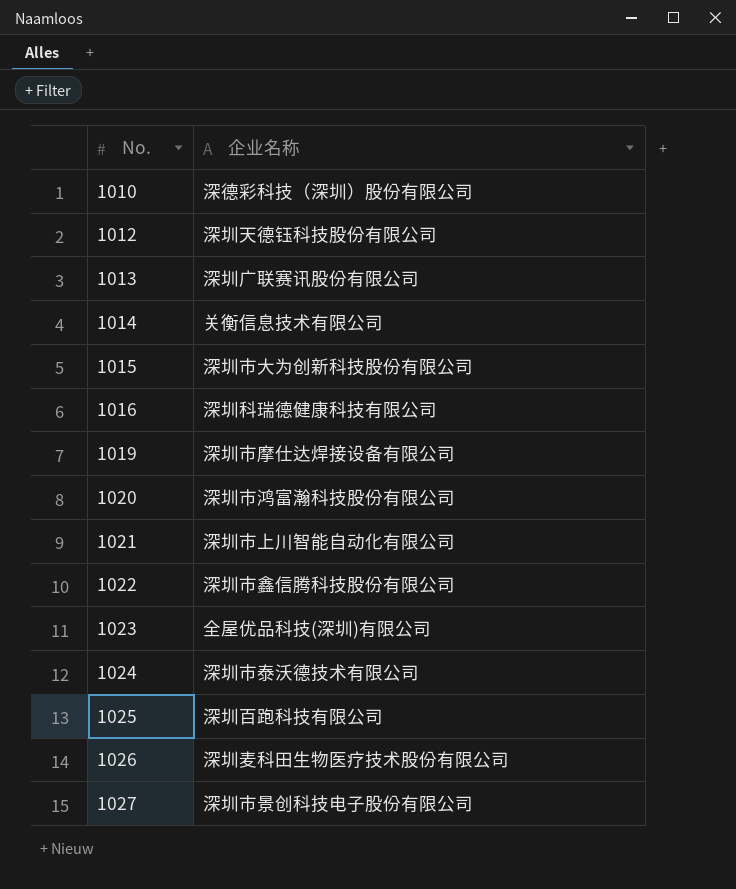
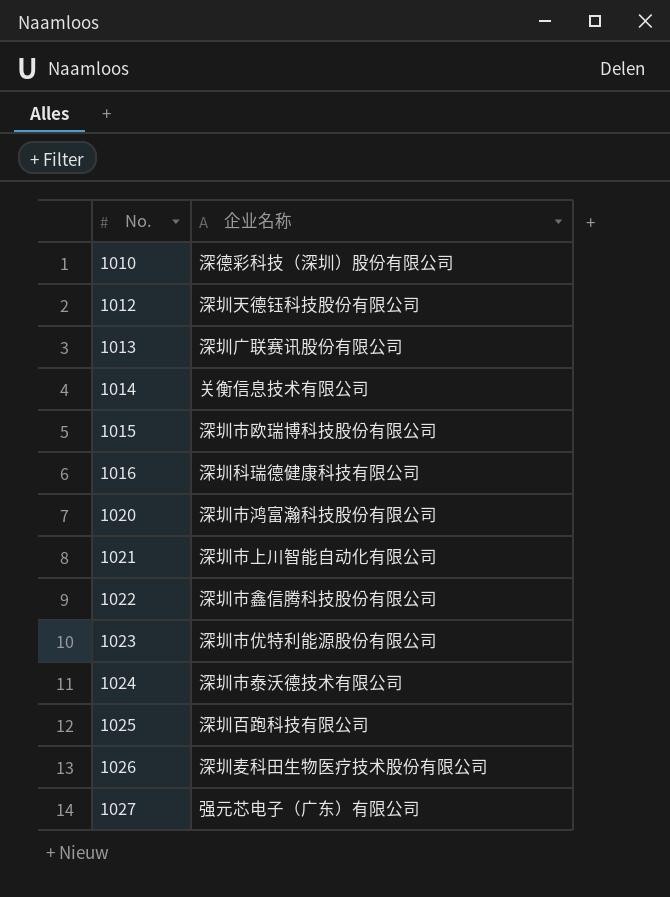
row 1019: 深圳市摩仕达焊接设备有限公司 -> none
1015 | 企业名称: 深圳市大为创新科技股份有限公司 -> 深圳市欧瑞博科技股份有限公司
1023 | 企业名称: 全屋优品科技(深圳)有限公司 -> 深圳市优特利能源股份有限公司
1027 | 企业名称: 深圳市景创科技电子股份有限公司 -> 强元芯电子（广东）有限公司

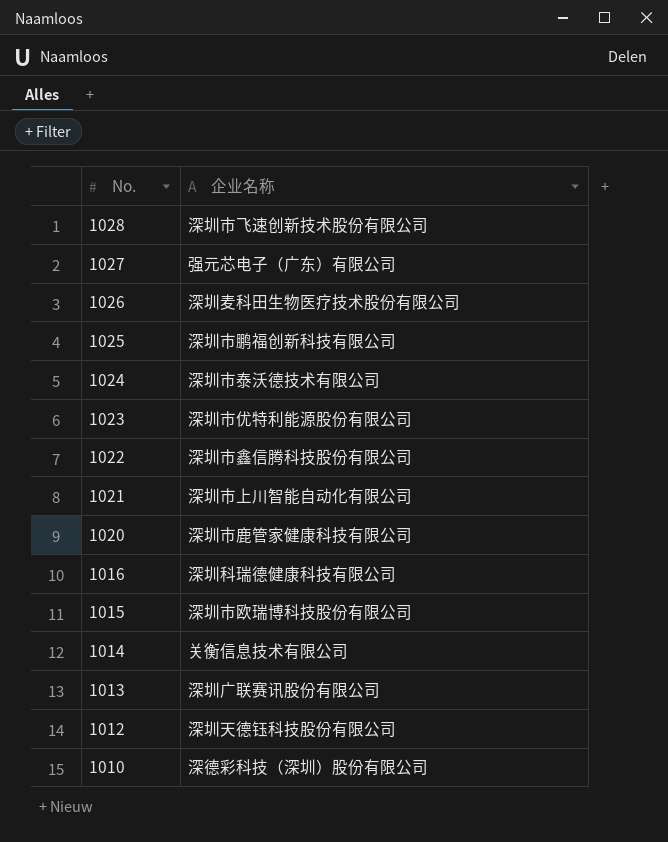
row order: No. ascending -> No. descending
row 1028: none -> 深圳市飞速创新技术股份有限公司
1025 | 企业名称: 深圳百跑科技有限公司 -> 深圳市鹏福创新科技有限公司
1020 | 企业名称: 深圳市鸿富瀚科技股份有限公司 -> 深圳市鹿管家健康科技有限公司

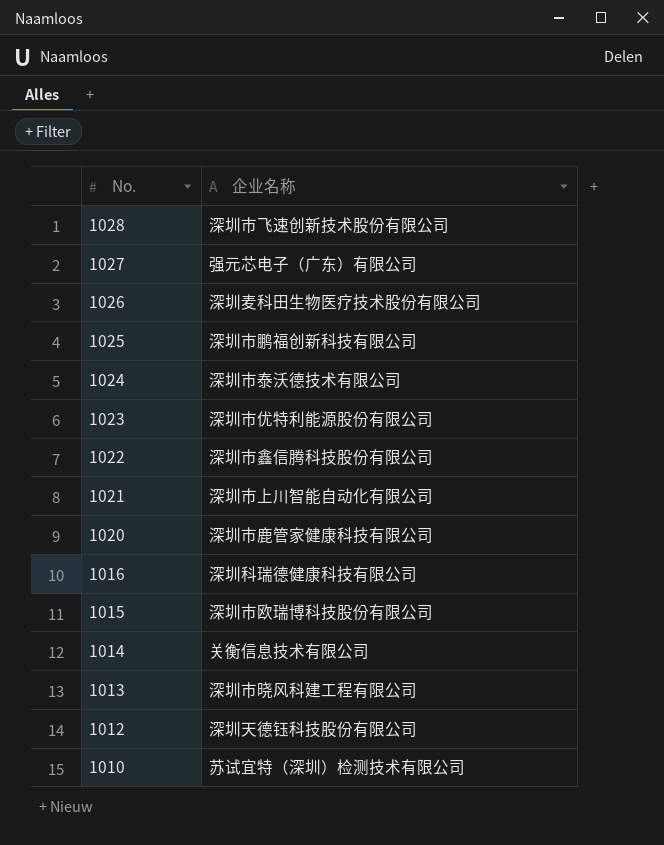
1013 | 企业名称: 深圳广联赛讯股份有限公司 -> 深圳市晓风科建工程有限公司
1010 | 企业名称: 深德彩科技（深圳）股份有限公司 -> 苏试宜特（深圳）检测技术有限公司

